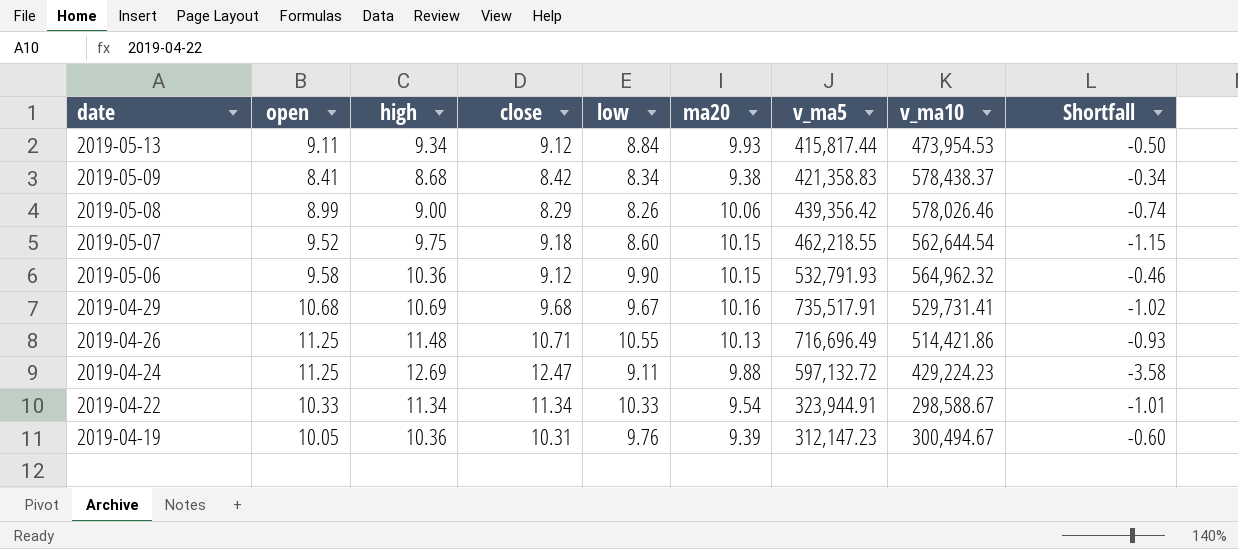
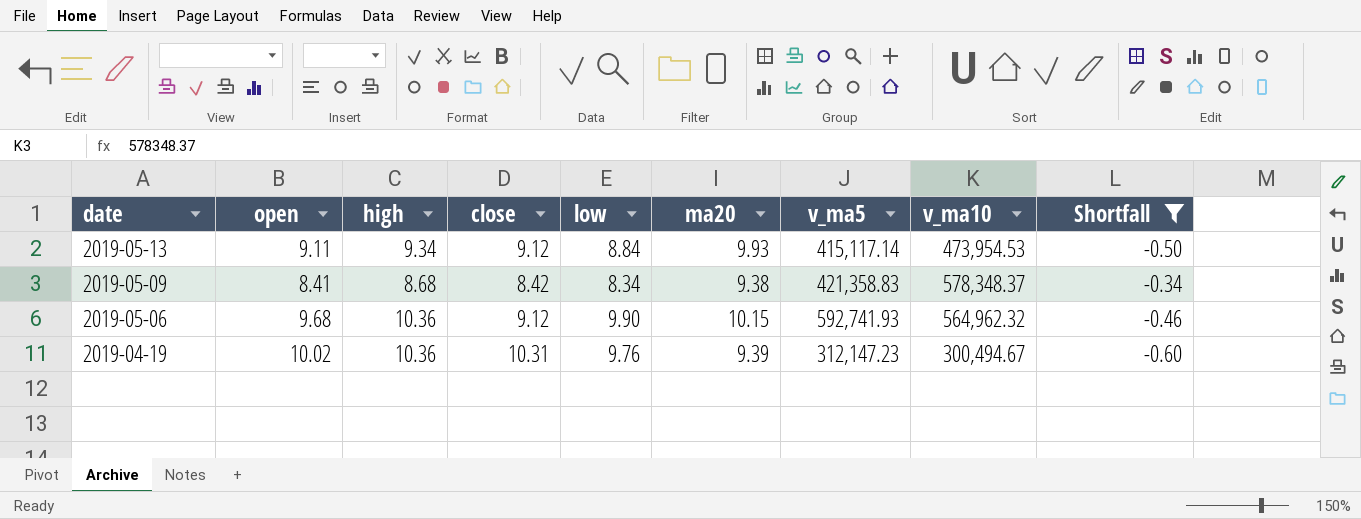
filter: none -> Shortfall >= -0.60
2019-05-13 | v_ma5: 415,817.44 -> 415,117.14
2019-05-09 | v_ma10: 578,438.37 -> 578,348.37
2019-05-06 | open: 9.58 -> 9.68
2019-05-06 | v_ma5: 532,791.93 -> 592,741.93
2019-04-19 | open: 10.05 -> 10.02

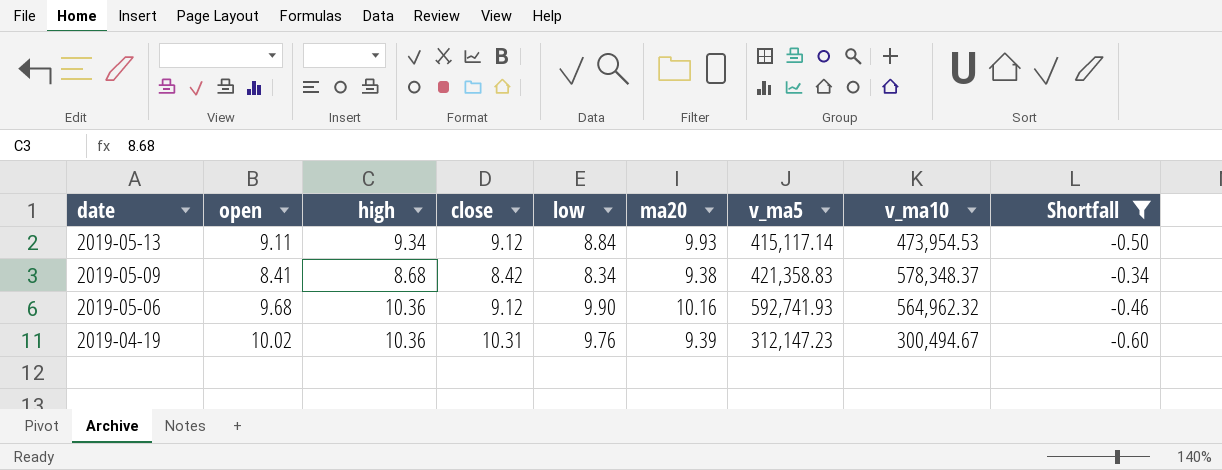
2019-05-06 | ma20: 10.15 -> 10.16

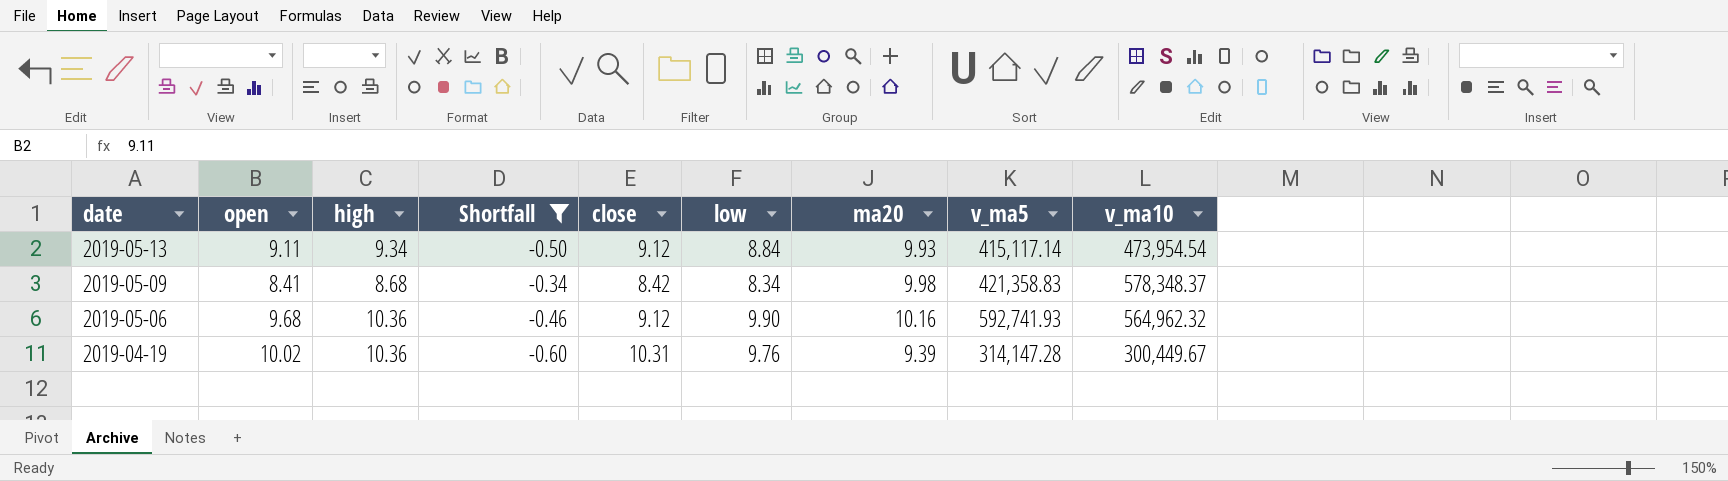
column Shortfall | position: 9 -> 4
2019-05-13 | v_ma10: 473,954.53 -> 473,954.54
2019-05-09 | ma20: 9.38 -> 9.98
2019-04-19 | v_ma5: 312,147.23 -> 314,147.28
2019-04-19 | v_ma10: 300,494.67 -> 300,449.67

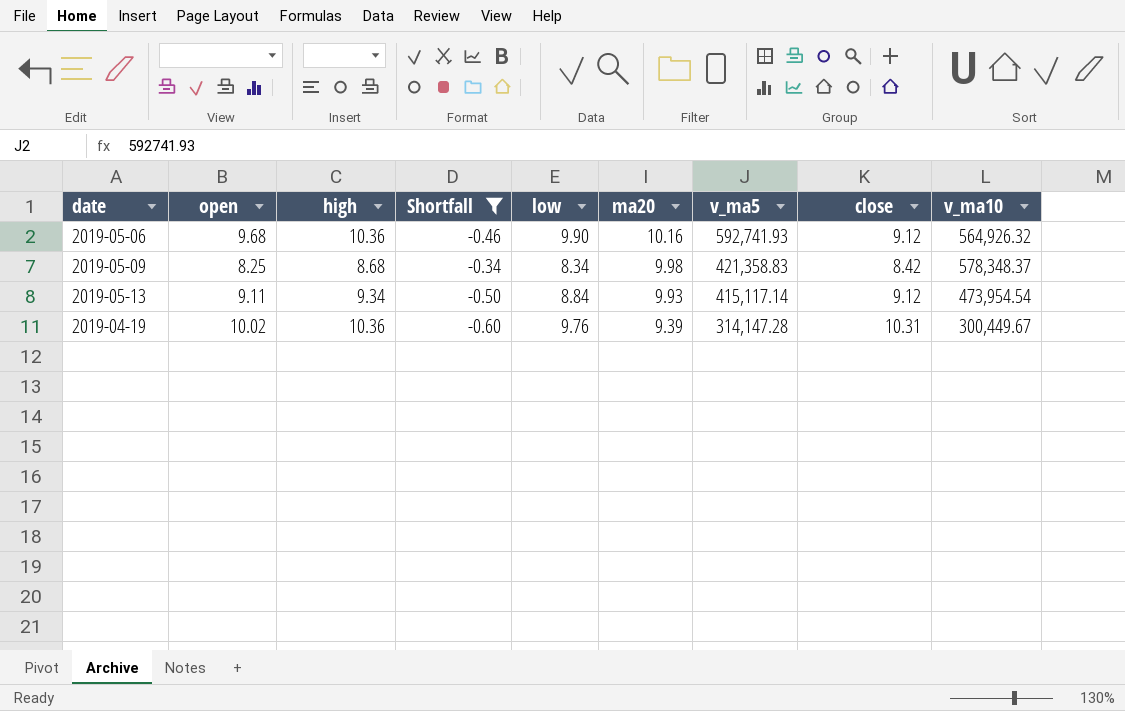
row order: date descending -> ma20 descending
column close | position: 5 -> 8
2019-05-06 | v_ma10: 564,962.32 -> 564,926.32
2019-05-09 | open: 8.41 -> 8.25

